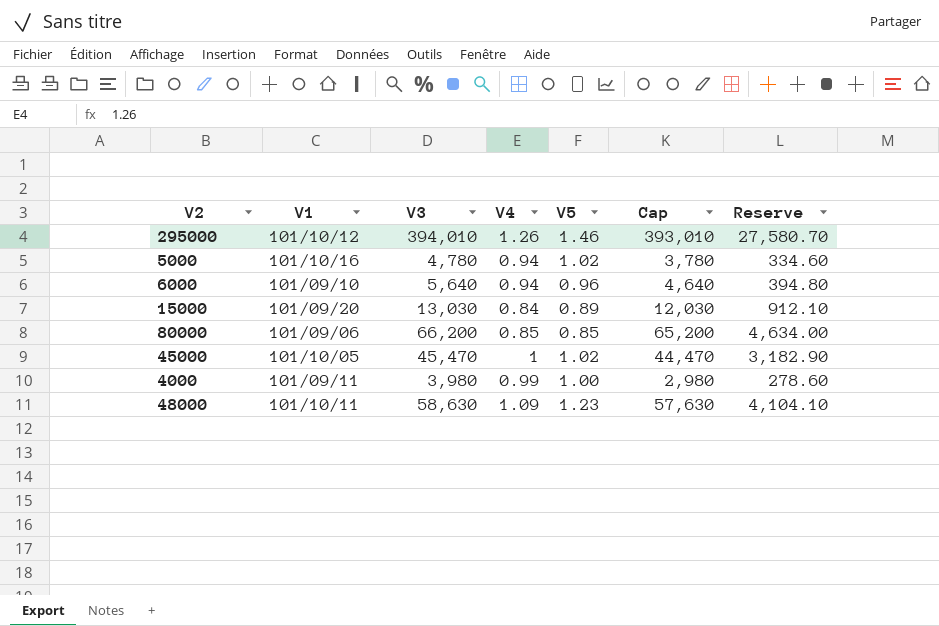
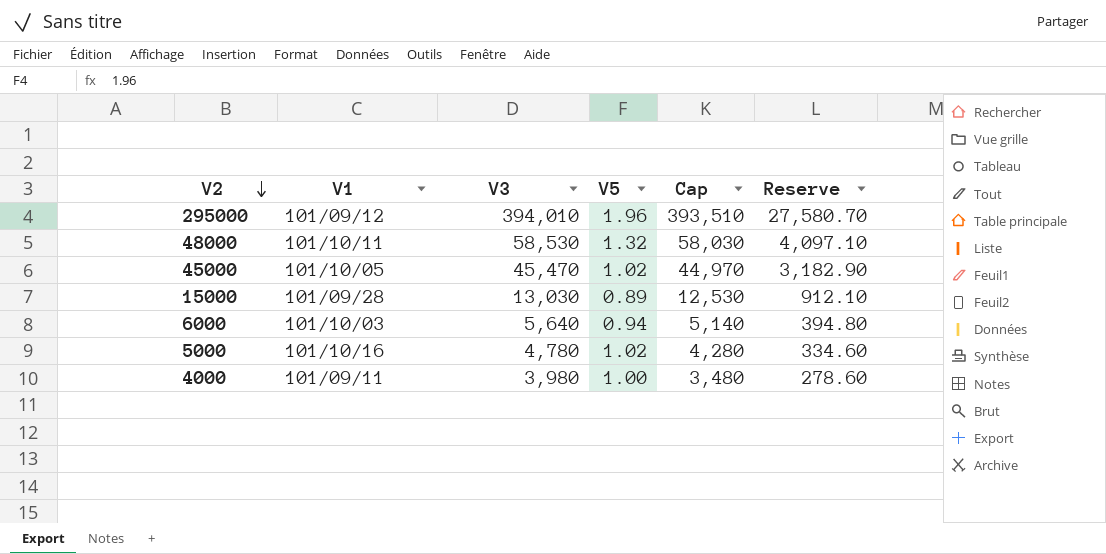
row order: none -> V2 descending
column V4 | position: 4 -> none
column Cap | formula: [V3] - 1000 -> [V3] - 500
row 80000: 101/09/06 | 66,200 | 0.85 | 0.85 | 65,200 | 4,634.00 -> none
295000 | V1: 101/10/12 -> 101/09/12
295000 | V5: 1.46 -> 1.96
48000 | V3: 58,630 -> 58,530
48000 | V5: 1.23 -> 1.32
48000 | Reserve: 4,104.10 -> 4,097.10
15000 | V1: 101/09/20 -> 101/09/28
6000 | V1: 101/09/10 -> 101/10/03
6000 | V5: 0.96 -> 0.94

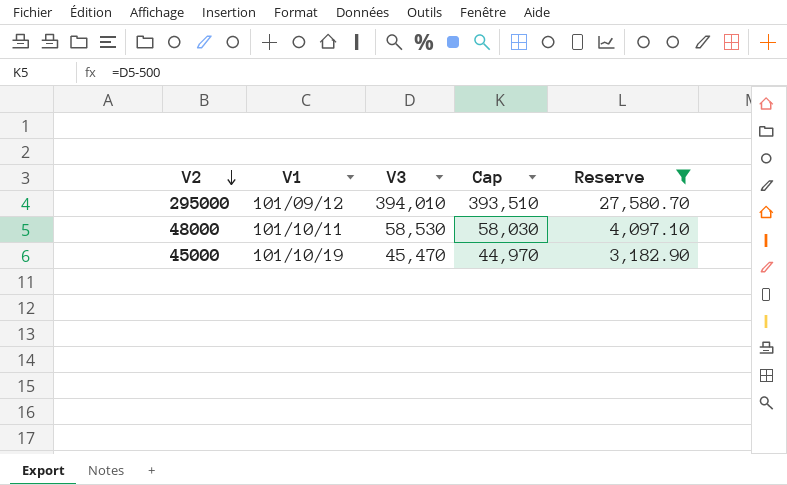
filter: none -> Reserve >= 3,182.90
column V5 | position: 4 -> none
45000 | V1: 101/10/05 -> 101/10/19

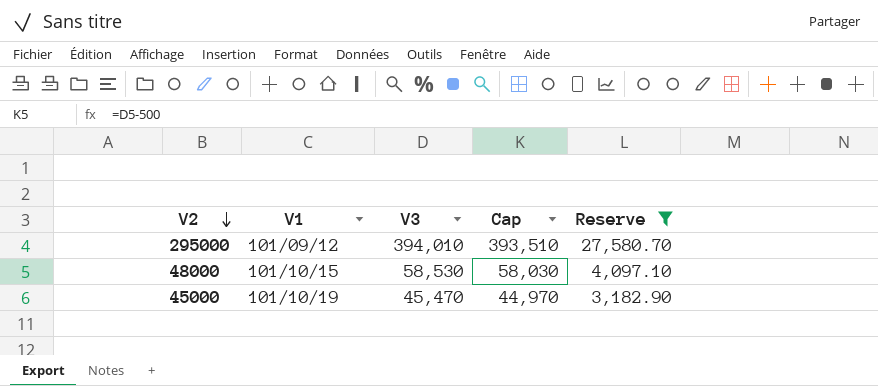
48000 | V1: 101/10/11 -> 101/10/15

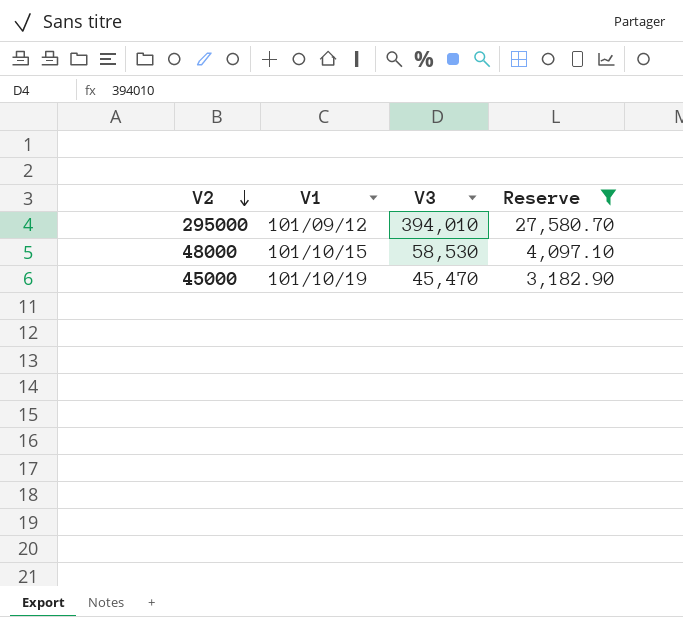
column Cap | formula: [V3] - 500 -> none

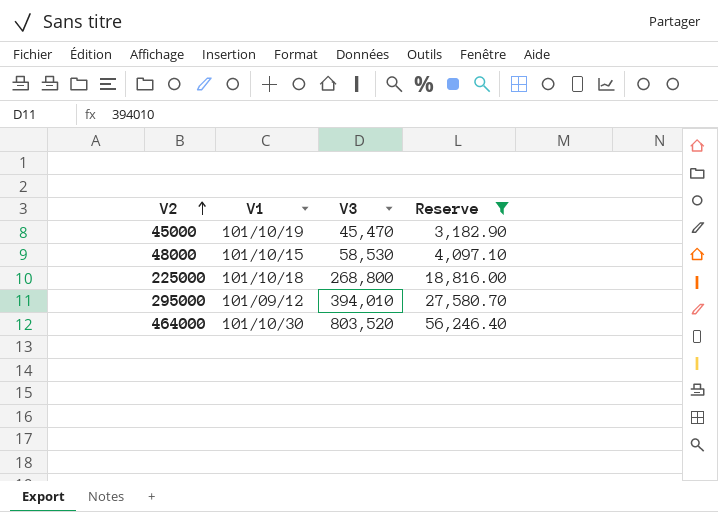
row order: V2 descending -> V2 ascending
row 225000: none -> 101/10/18 | 268,800 | 18,816.00
row 464000: none -> 101/10/30 | 803,520 | 56,246.40

